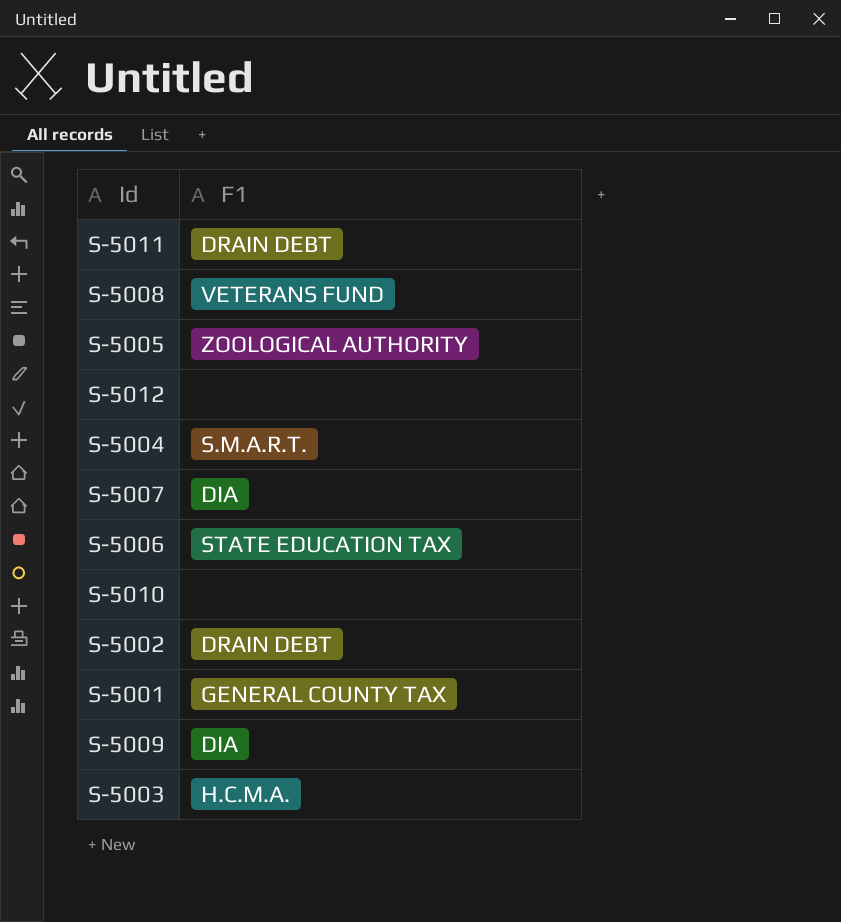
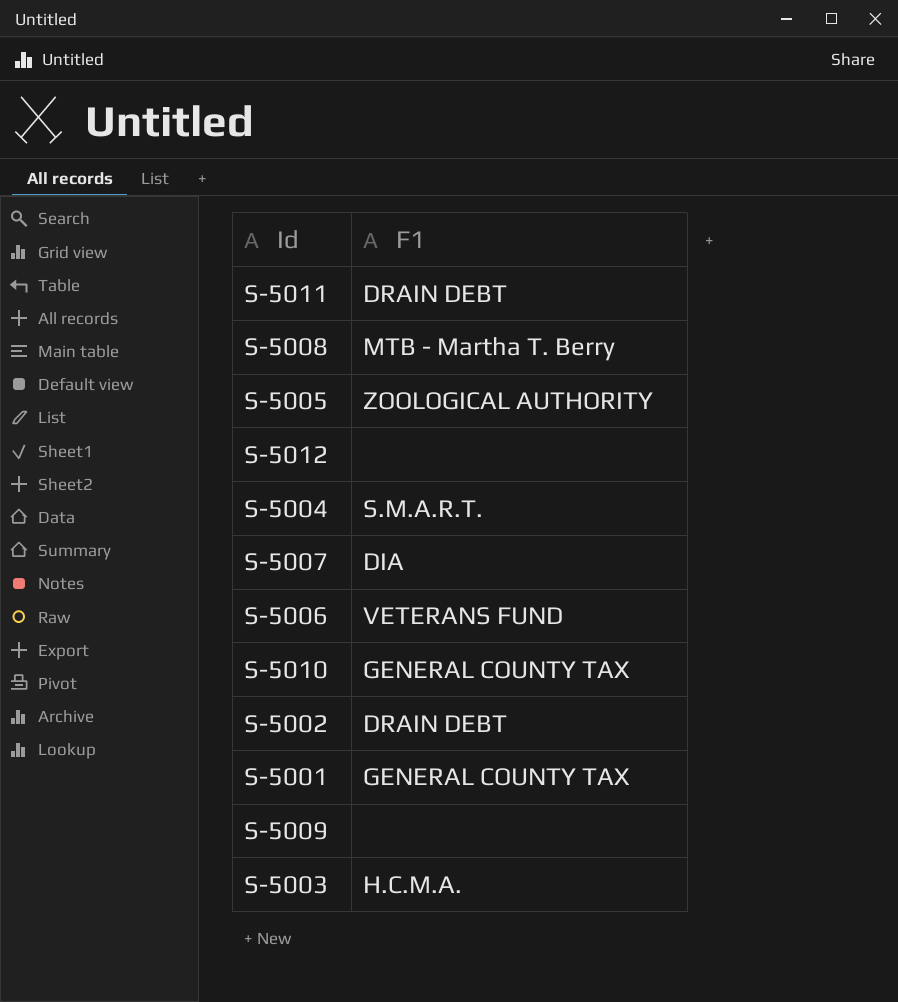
S-5008 | F1: VETERANS FUND -> MTB - Martha T. Berry
S-5006 | F1: STATE EDUCATION TAX -> VETERANS FUND
S-5010 | F1: none -> GENERAL COUNTY TAX
S-5009 | F1: DIA -> none

